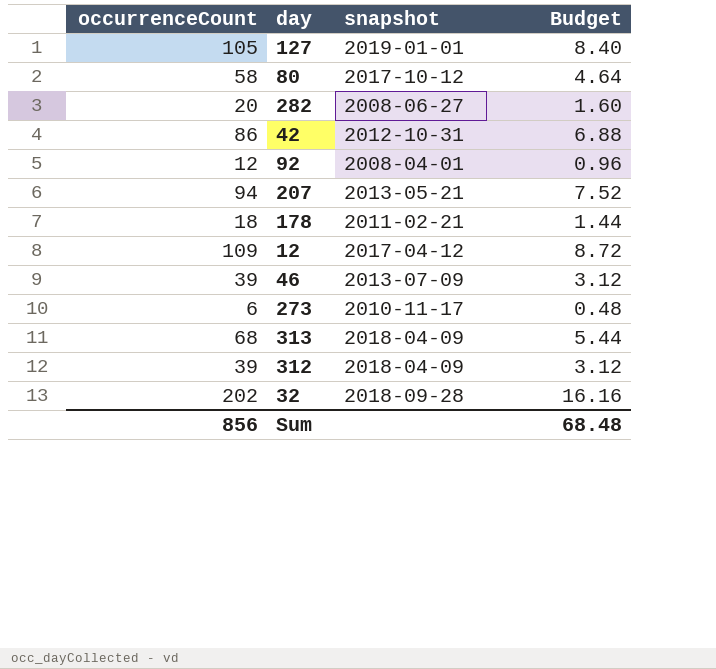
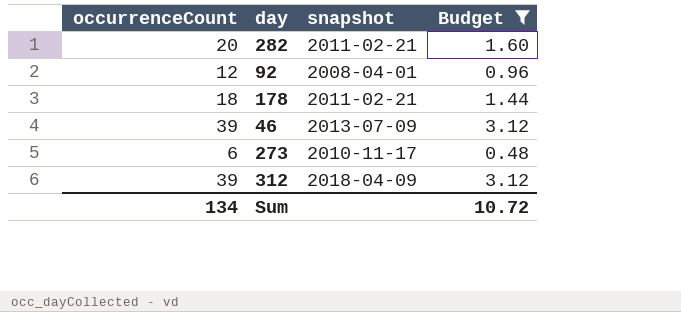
filter: none -> Budget <= 3.12
282 | snapshot: 2008-06-27 -> 2011-02-21
Sum | occurrenceCount: 856 -> 134
Sum | Budget: 68.48 -> 10.72

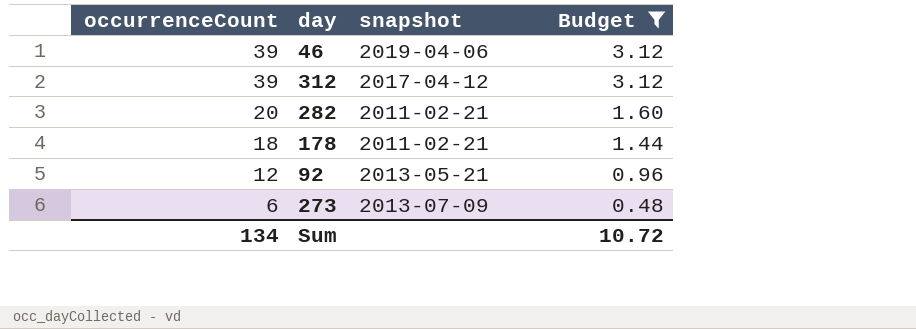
row order: none -> occurrenceCount descending
46 | snapshot: 2013-07-09 -> 2019-04-06
312 | snapshot: 2018-04-09 -> 2017-04-12
92 | snapshot: 2008-04-01 -> 2013-05-21
273 | snapshot: 2010-11-17 -> 2013-07-09

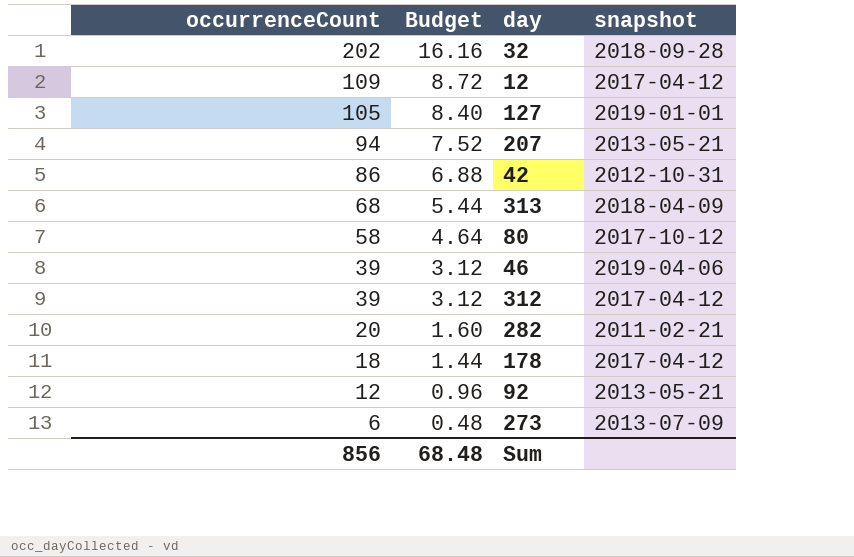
filter: Budget <= 3.12 -> none
column Budget | position: 4 -> 2
178 | snapshot: 2011-02-21 -> 2017-04-12
Sum | occurrenceCount: 134 -> 856
Sum | Budget: 10.72 -> 68.48

